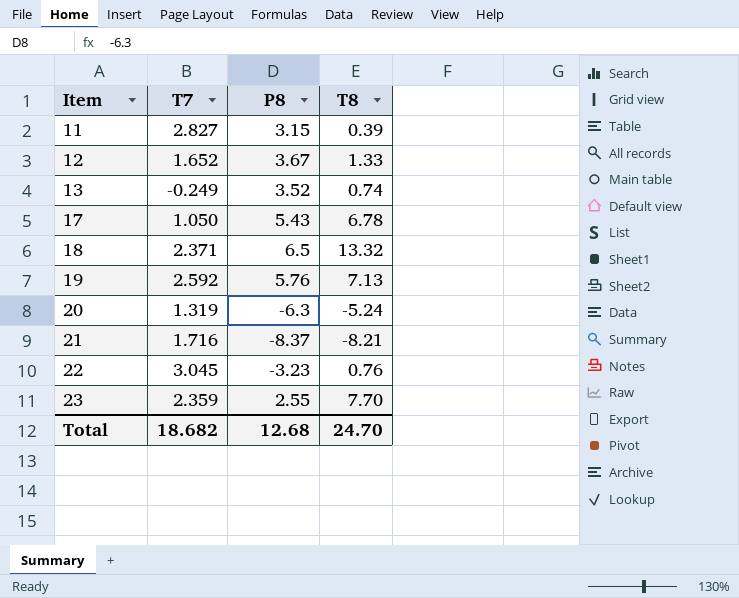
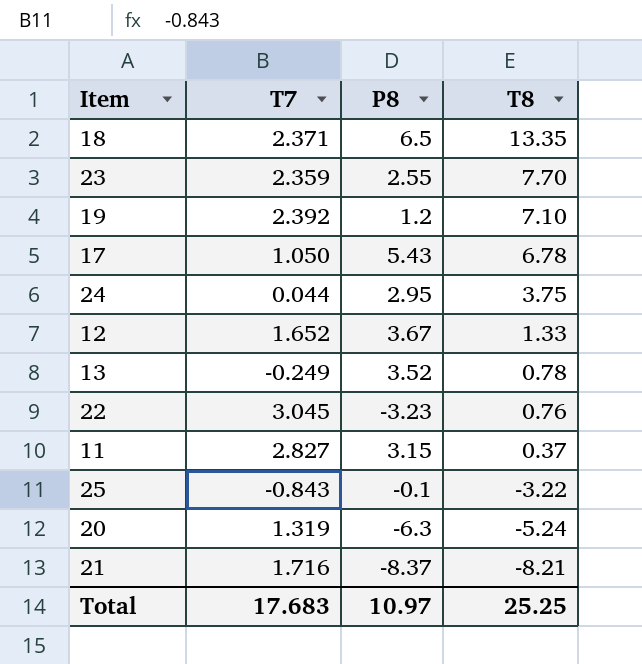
row order: Item ascending -> T8 descending
18 | T8: 13.32 -> 13.35
19 | T7: 2.592 -> 2.392
19 | P8: 5.76 -> 1.2
19 | T8: 7.13 -> 7.10
row 24: none -> 0.044 | 2.95 | 3.75
13 | T8: 0.74 -> 0.78
11 | T8: 0.39 -> 0.37
row 25: none -> -0.843 | -0.1 | -3.22
Total | T7: 18.682 -> 17.683
Total | P8: 12.68 -> 10.97
Total | T8: 24.70 -> 25.25

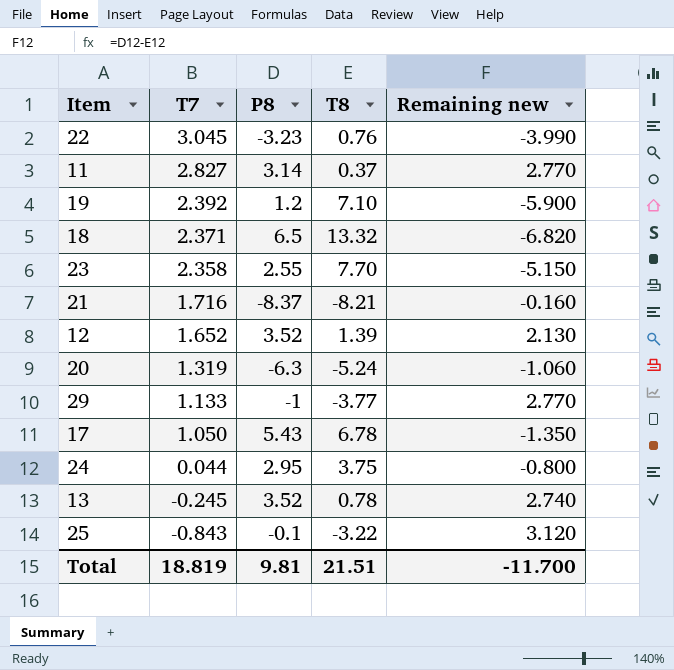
row order: T8 descending -> T7 descending
column Remaining new | formula: none -> [P8] - [T8]
11 | P8: 3.15 -> 3.14
18 | T8: 13.35 -> 13.32
23 | T7: 2.359 -> 2.358
12 | P8: 3.67 -> 3.52
12 | T8: 1.33 -> 1.39
row 29: none -> 1.133 | -1 | -3.77 | 2.770
13 | T7: -0.249 -> -0.245
Total | T7: 17.683 -> 18.819
Total | P8: 10.97 -> 9.81
Total | T8: 25.25 -> 21.51

